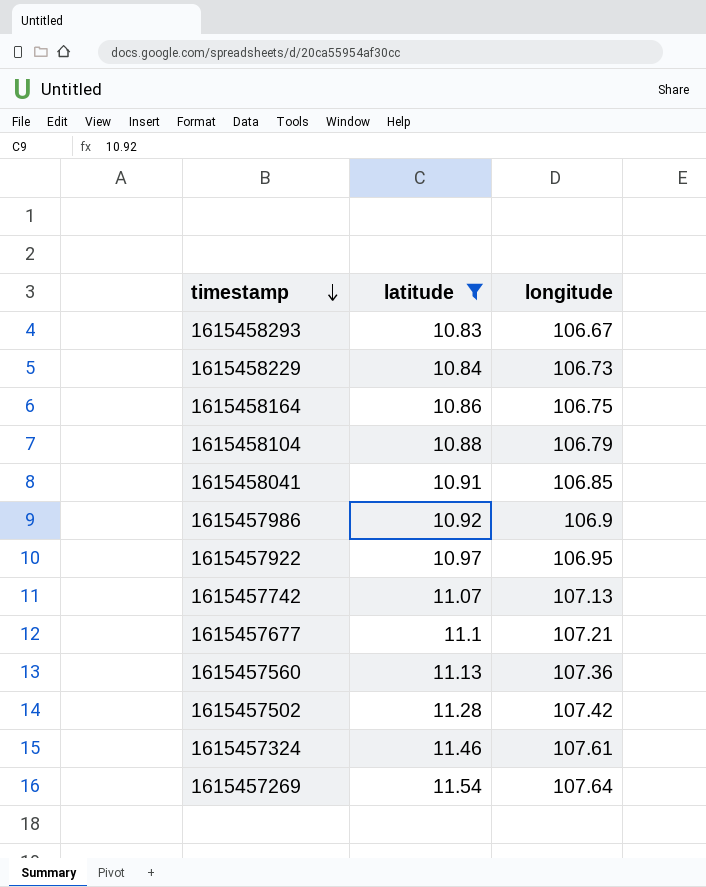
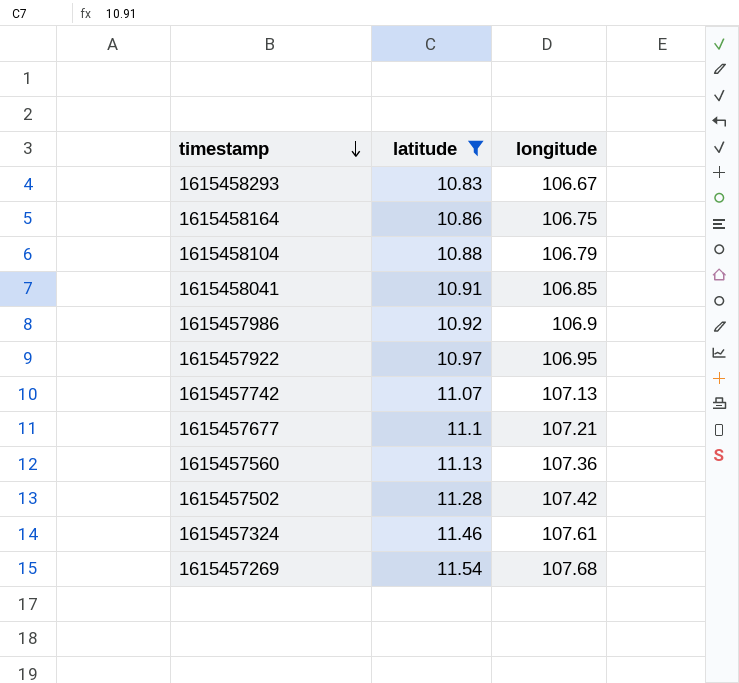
row 1615458229: 10.84 | 106.73 -> none
1615457269 | longitude: 107.64 -> 107.68

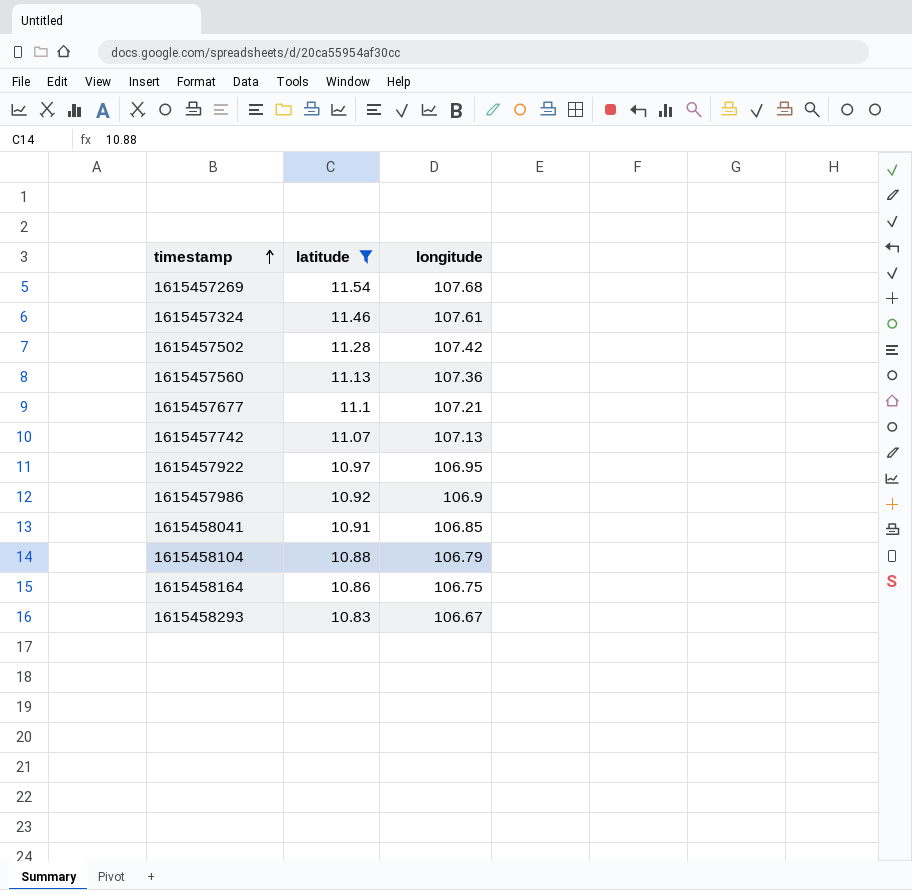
row order: timestamp descending -> timestamp ascending

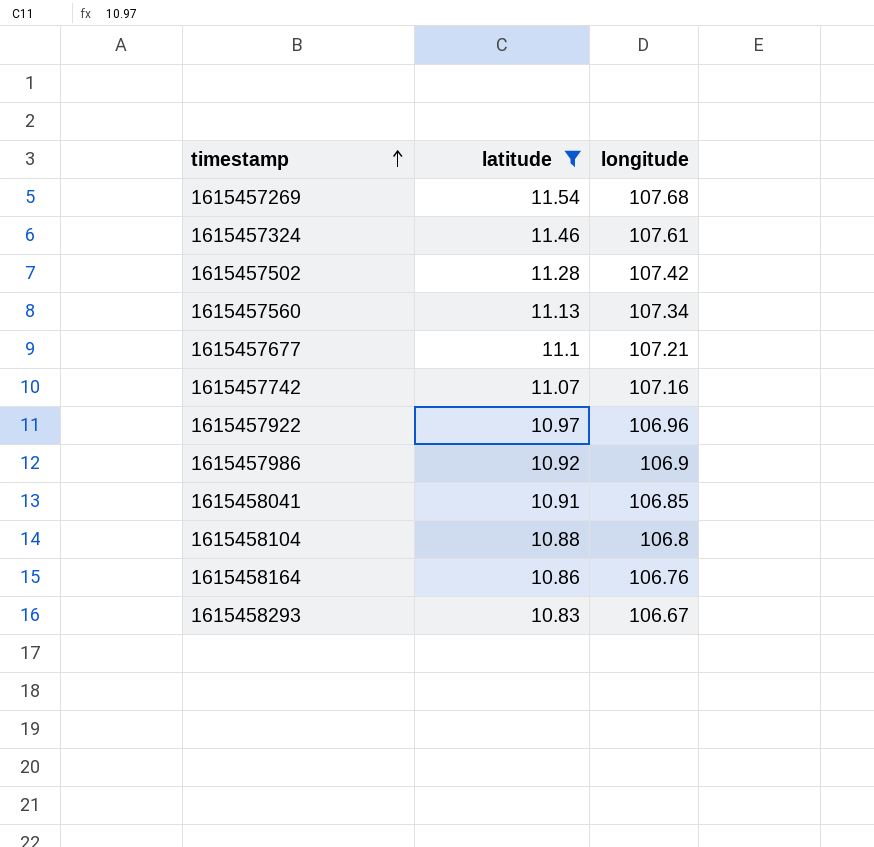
1615457560 | longitude: 107.36 -> 107.34
1615457742 | longitude: 107.13 -> 107.16
1615457922 | longitude: 106.95 -> 106.96
1615458104 | longitude: 106.79 -> 106.8
1615458164 | longitude: 106.75 -> 106.76

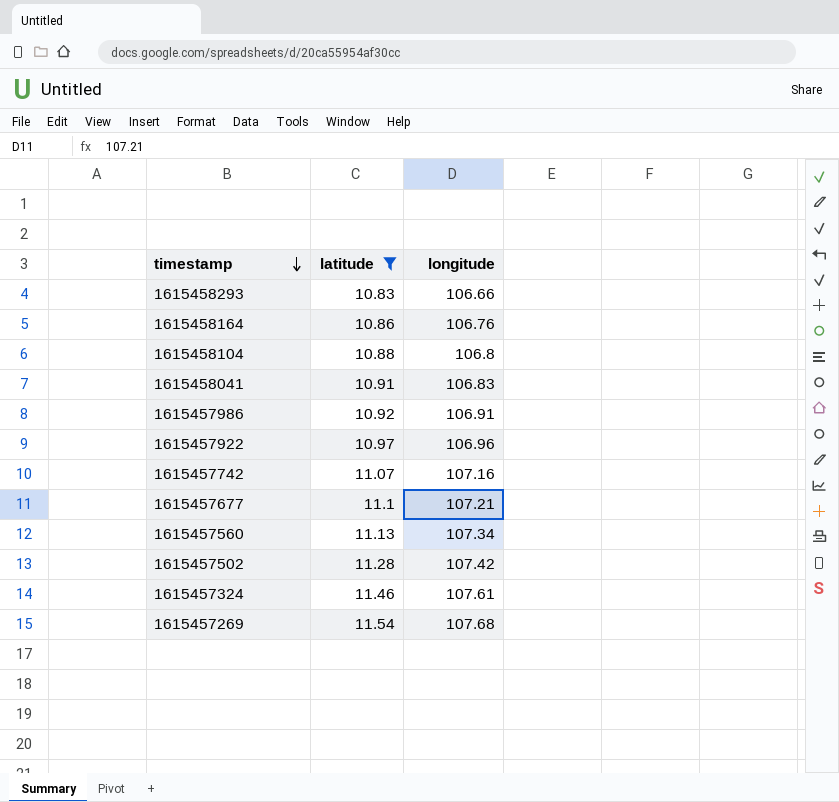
row order: timestamp ascending -> timestamp descending
1615458293 | longitude: 106.67 -> 106.66
1615458041 | longitude: 106.85 -> 106.83
1615457986 | longitude: 106.9 -> 106.91

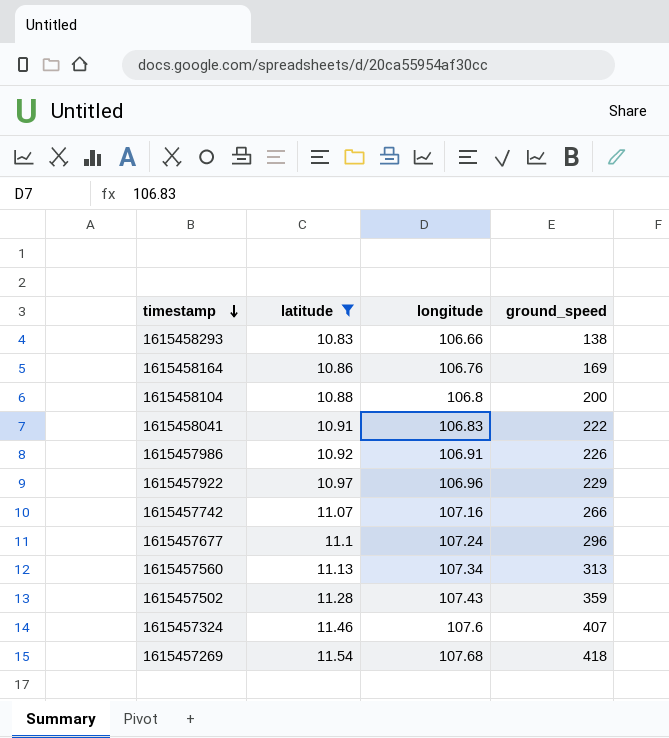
column ground_speed | position: none -> 4
1615457677 | longitude: 107.21 -> 107.24
1615457502 | longitude: 107.42 -> 107.43
1615457324 | longitude: 107.61 -> 107.6

